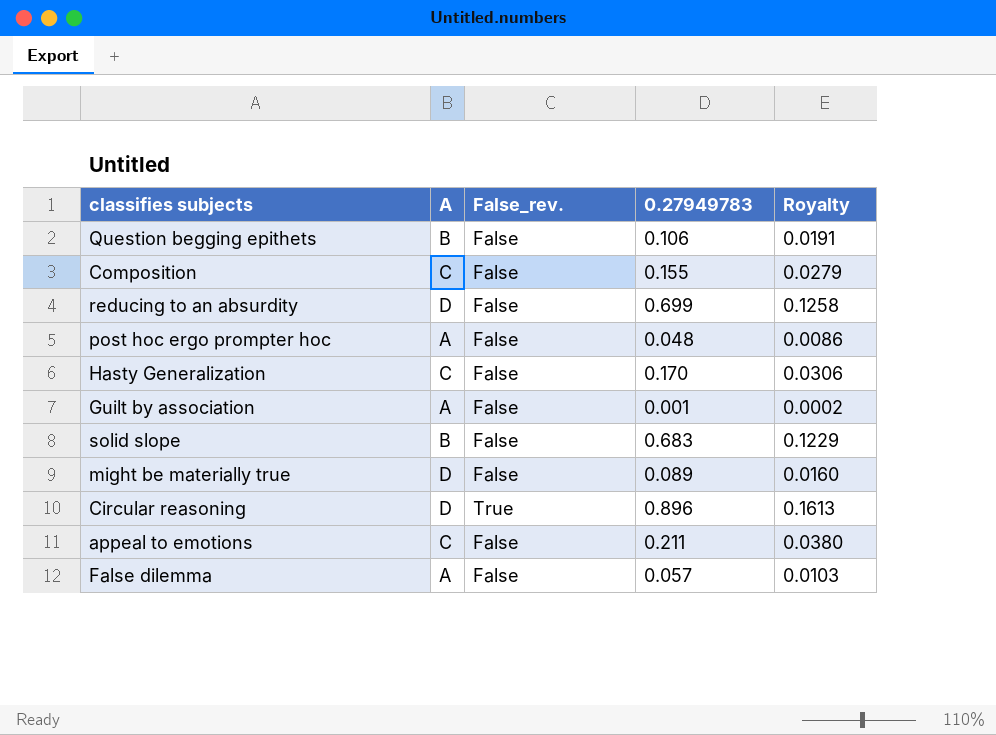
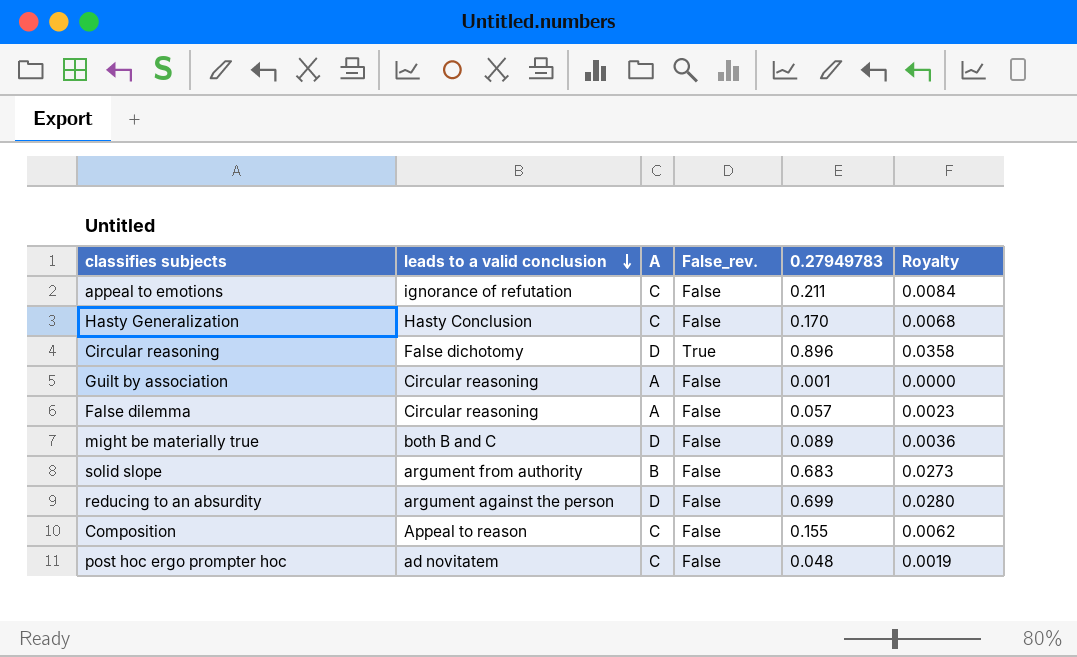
row order: none -> leads to a valid conclusion descending
column leads to a valid conclusion | position: none -> 2
column Royalty | formula: [0.27949783] * 0.18 -> [0.27949783] * 0.04
row Question begging epithets: B | False | 0.106 | 0.0191 -> none
post hoc ergo prompter hoc | A: A -> C

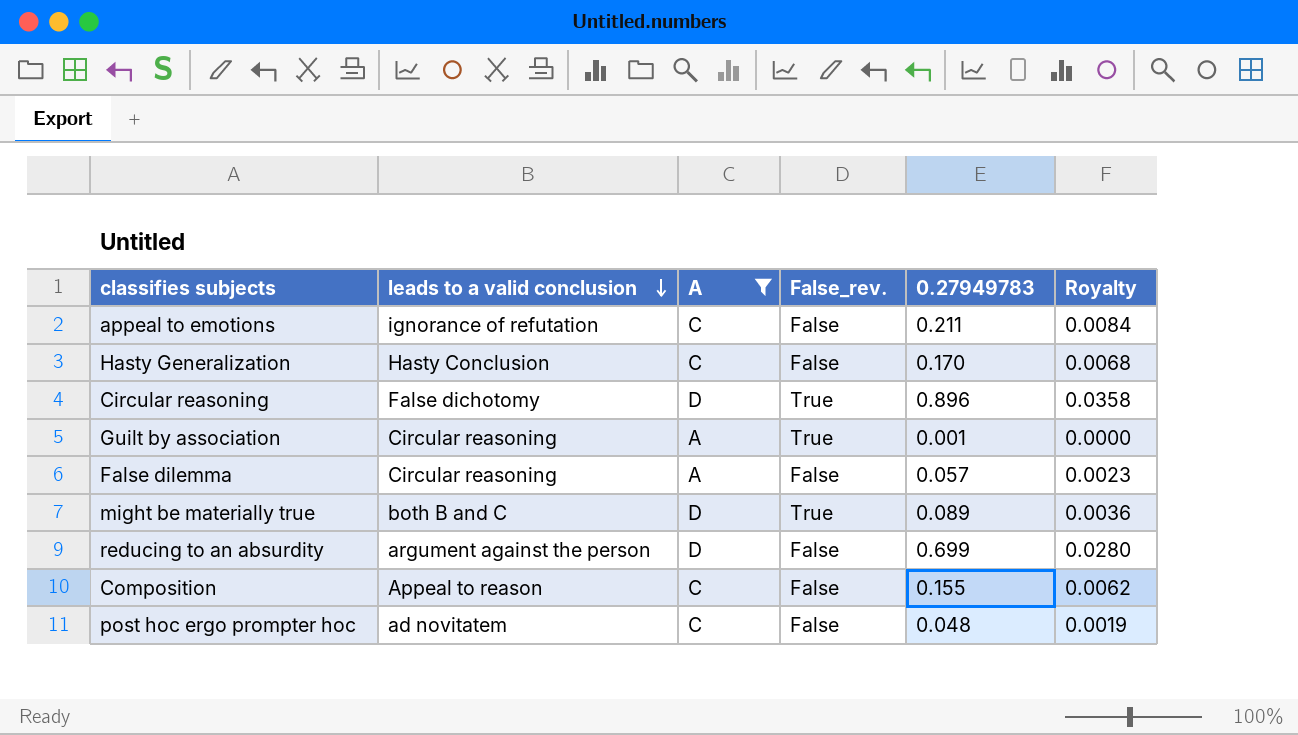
filter: none -> A != B
Guilt by association | False_rev.: False -> True
might be materially true | False_rev.: False -> True

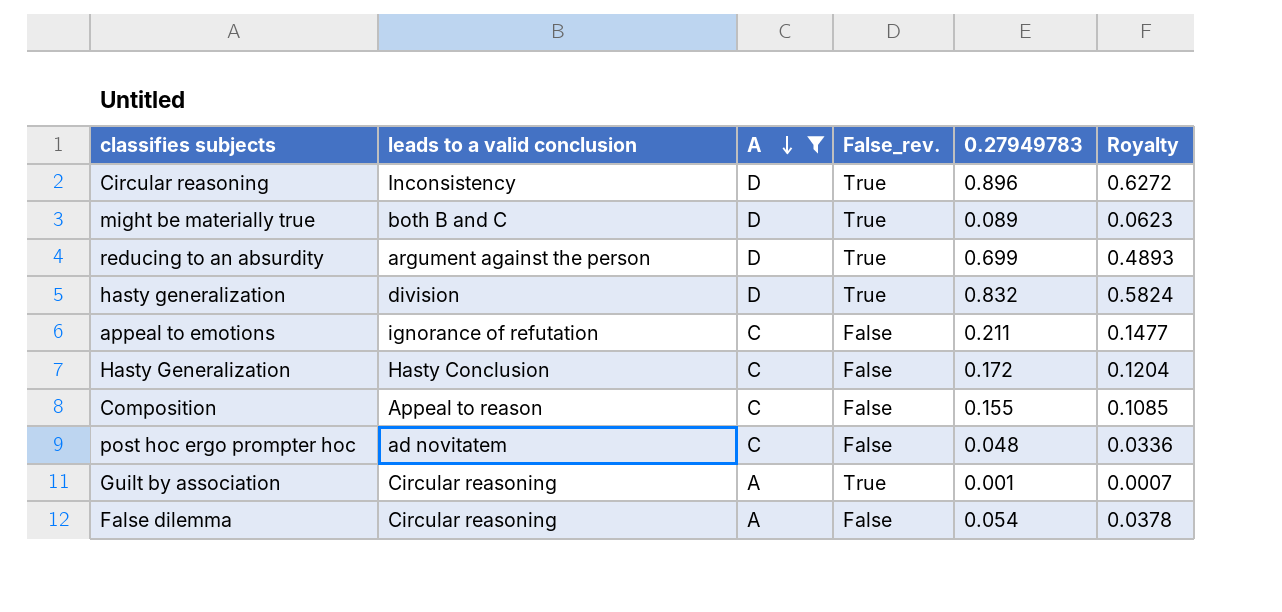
row order: leads to a valid conclusion descending -> A descending
column Royalty | formula: [0.27949783] * 0.04 -> [0.27949783] * 0.7
Circular reasoning | leads to a valid conclusion: False dichotomy -> Inconsistency
reducing to an absurdity | False_rev.: False -> True
row hasty generalization: none -> division | D | True | 0.832 | 0.5824
Hasty Generalization | 0.27949783: 0.170 -> 0.172
False dilemma | 0.27949783: 0.057 -> 0.054

